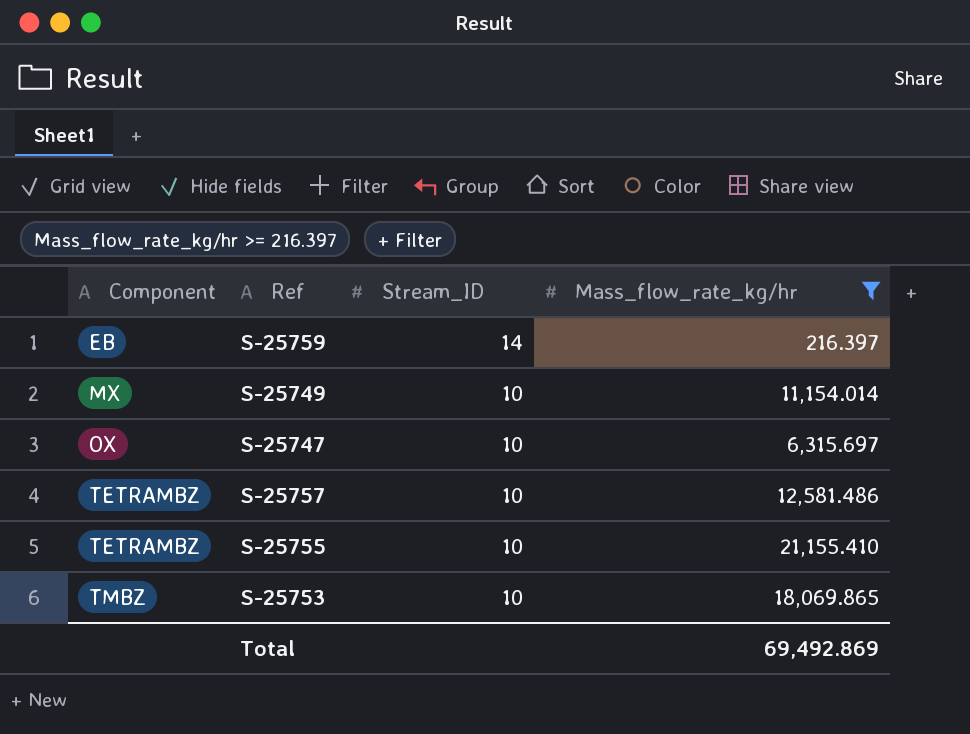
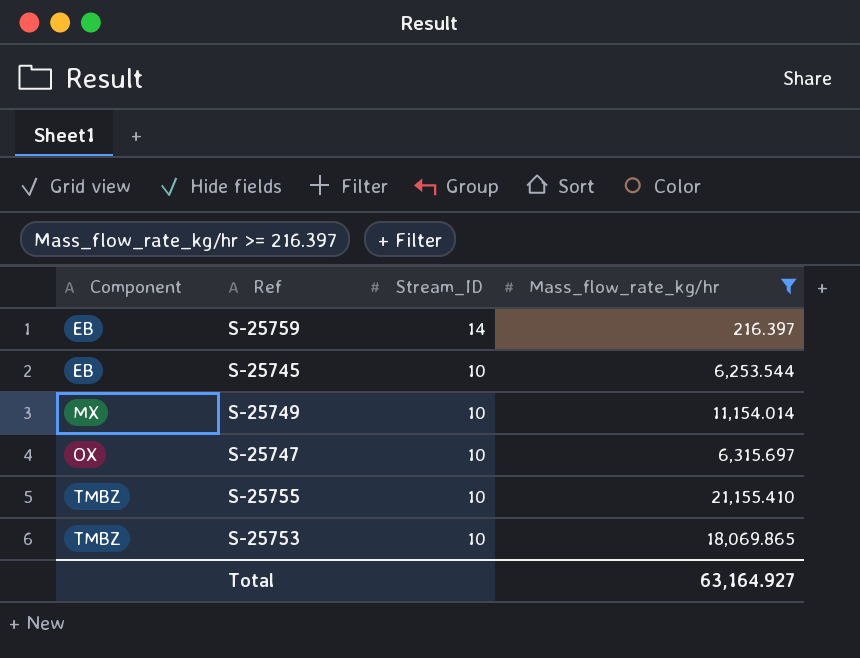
row S-25757: TETRAMBZ | 10 | 12,581.486 -> none
row S-25745: none -> EB | 10 | 6,253.544
S-25755 | Component: TETRAMBZ -> TMBZ
Total | Mass_flow_rate_kg/hr: 69,492.869 -> 63,164.927

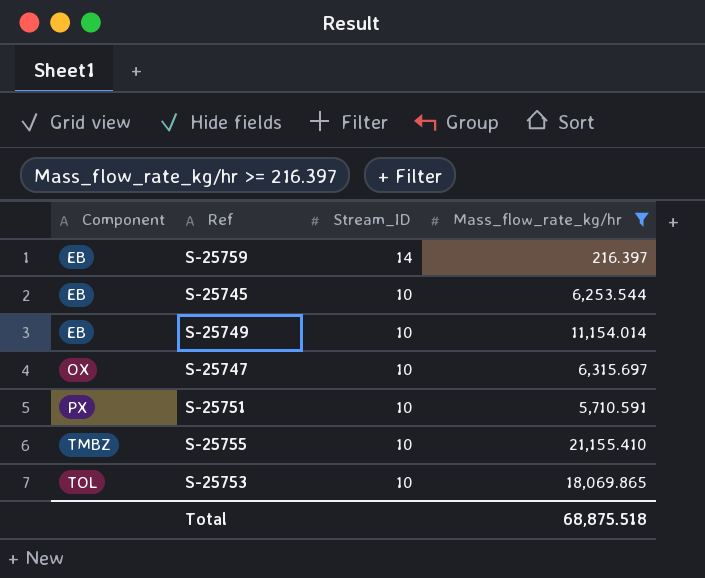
S-25749 | Component: MX -> EB
row S-25751: none -> PX | 10 | 5,710.591
S-25753 | Component: TMBZ -> TOL
Total | Mass_flow_rate_kg/hr: 63,164.927 -> 68,875.518

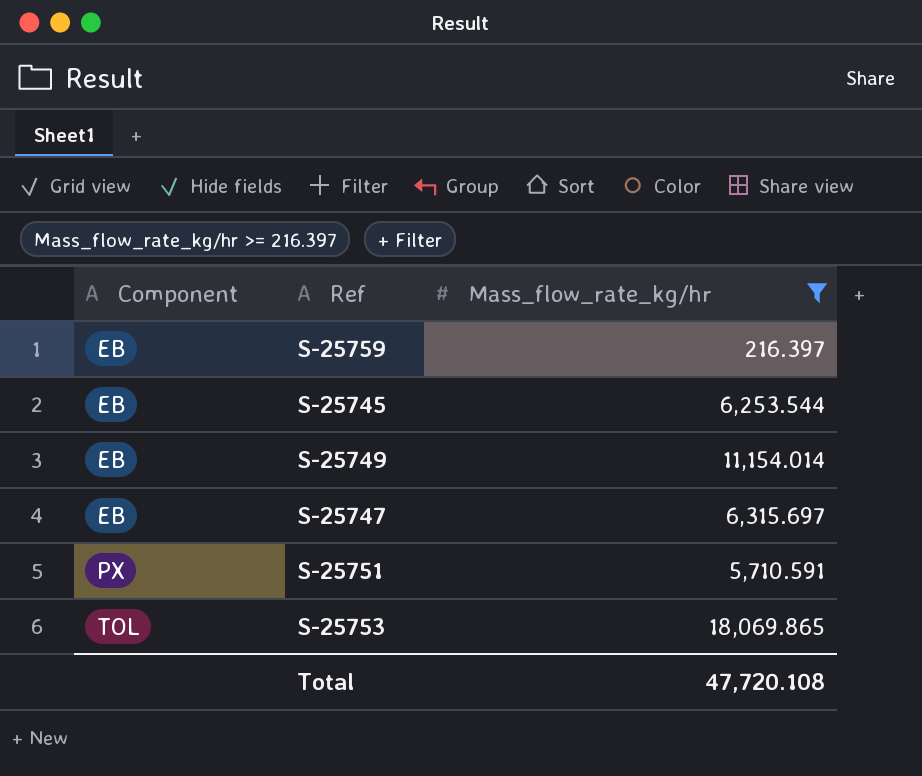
column Stream_ID | position: 3 -> none
row S-25755: TMBZ | 10 | 21,155.410 -> none
S-25747 | Component: OX -> EB
Total | Mass_flow_rate_kg/hr: 68,875.518 -> 47,720.108

